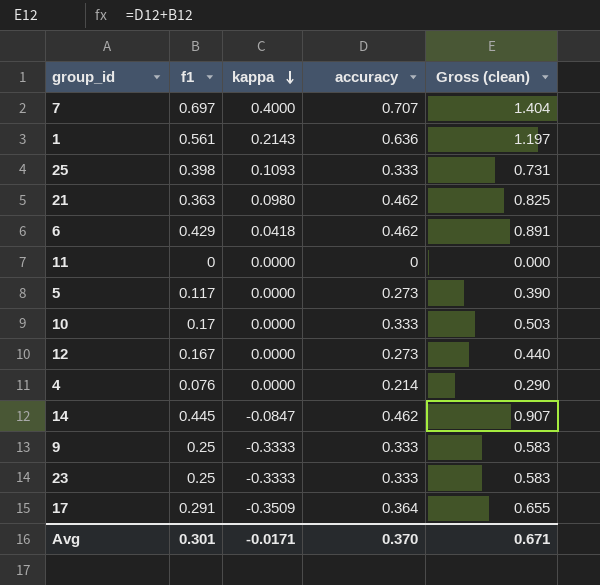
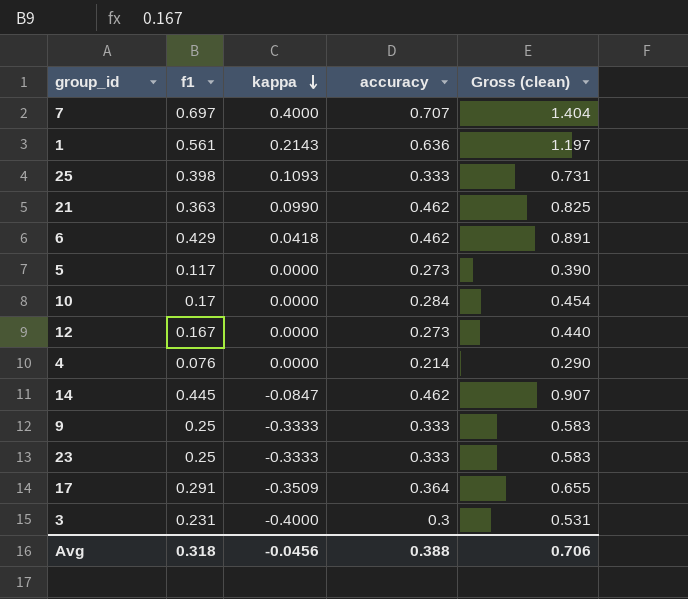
row 11: 0 | 0.0000 | 0 | 0.000 -> none
21 | kappa: 0.0980 -> 0.0990
10 | accuracy: 0.333 -> 0.284
10 | Gross (clean): 0.503 -> 0.454
row 3: none -> 0.231 | -0.4000 | 0.3 | 0.531
Avg | f1: 0.301 -> 0.318
Avg | kappa: -0.0171 -> -0.0456
Avg | accuracy: 0.370 -> 0.388
Avg | Gross (clean): 0.671 -> 0.706

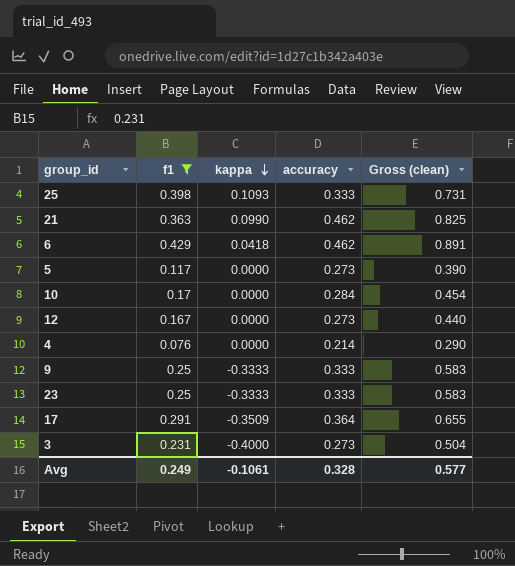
filter: none -> f1 <= 0.429
3 | accuracy: 0.3 -> 0.273
3 | Gross (clean): 0.531 -> 0.504
Avg | f1: 0.318 -> 0.249
Avg | kappa: -0.0456 -> -0.1061
Avg | accuracy: 0.388 -> 0.328
Avg | Gross (clean): 0.706 -> 0.577

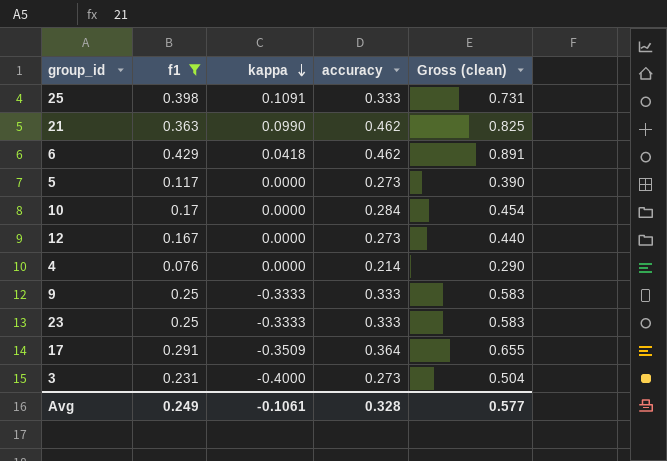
25 | kappa: 0.1093 -> 0.1091

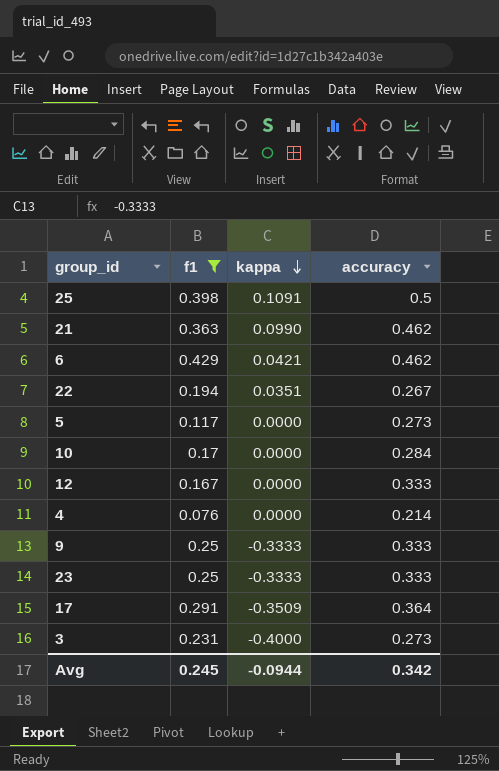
column Gross (clean) | formula: [f1] + [accuracy] -> none
25 | accuracy: 0.333 -> 0.5
6 | kappa: 0.0418 -> 0.0421
row 22: none -> 0.194 | 0.0351 | 0.267
12 | accuracy: 0.273 -> 0.333
Avg | f1: 0.249 -> 0.245
Avg | kappa: -0.1061 -> -0.0944
Avg | accuracy: 0.328 -> 0.342

